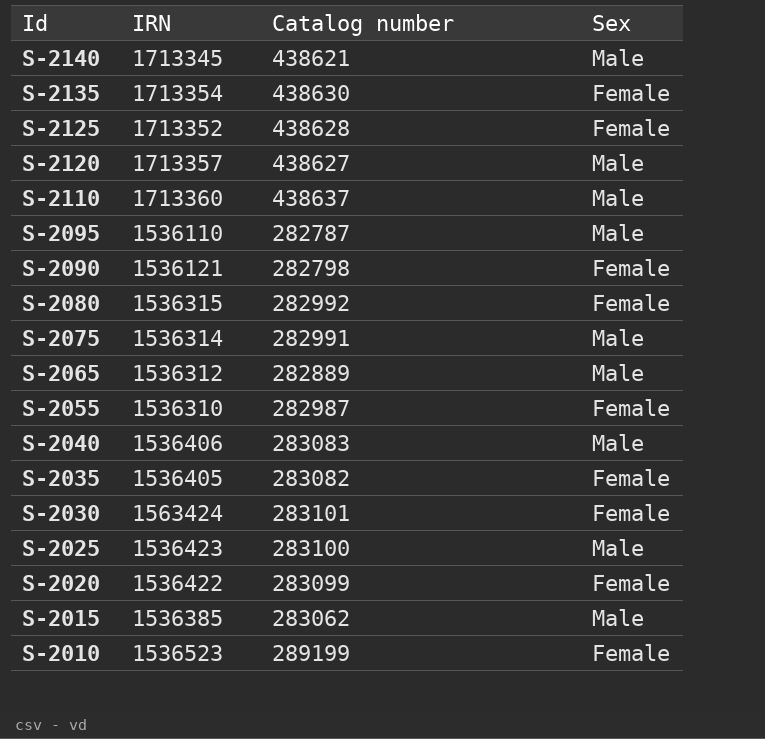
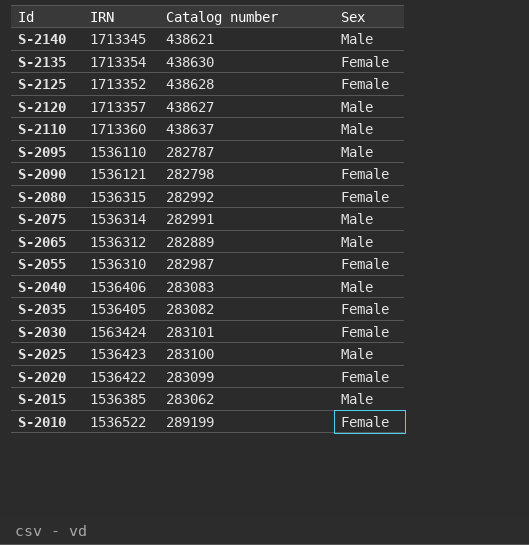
S-2010 | IRN: 1536523 -> 1536522

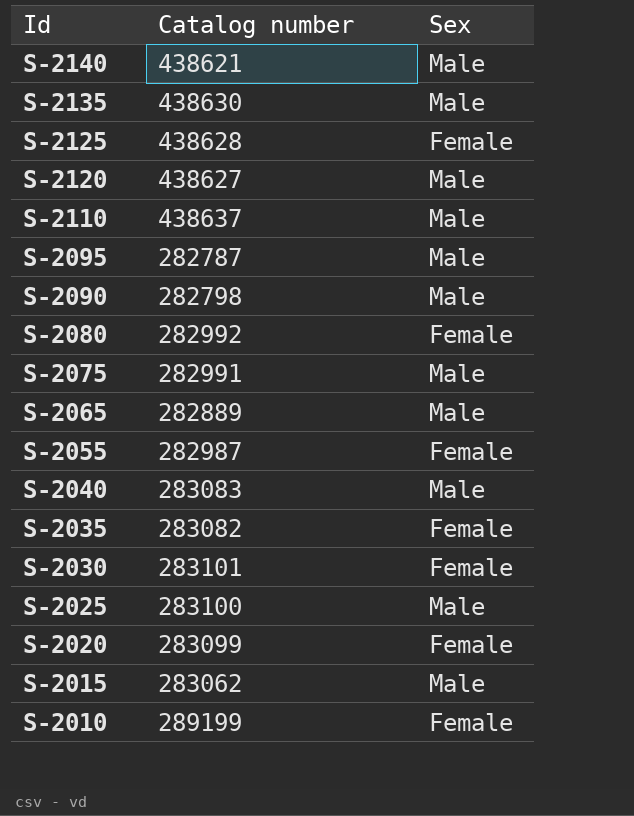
column IRN | position: 2 -> none
S-2135 | Sex: Female -> Male
S-2090 | Sex: Female -> Male

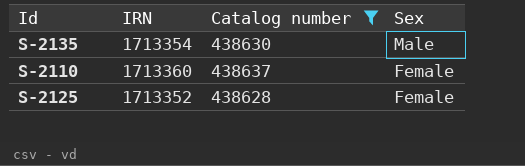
filter: none -> Catalog number >= 438628
row order: Id descending -> Sex descending
column IRN | position: none -> 2
S-2110 | Sex: Male -> Female

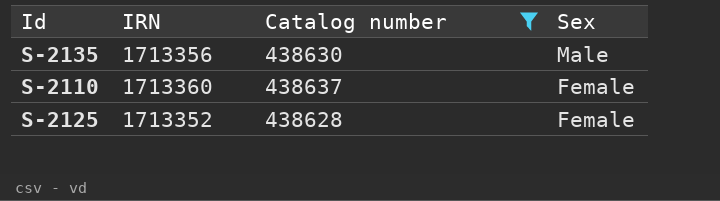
S-2135 | IRN: 1713354 -> 1713356

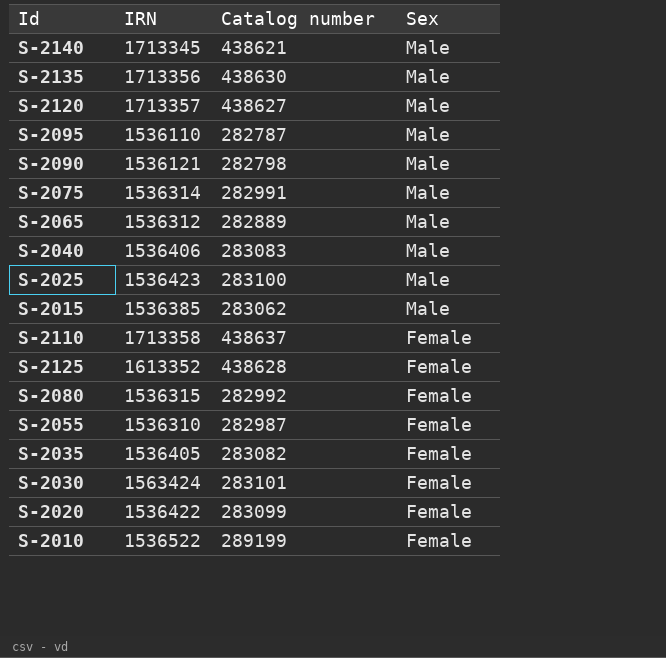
filter: Catalog number >= 438628 -> none
S-2110 | IRN: 1713360 -> 1713358
S-2125 | IRN: 1713352 -> 1613352

